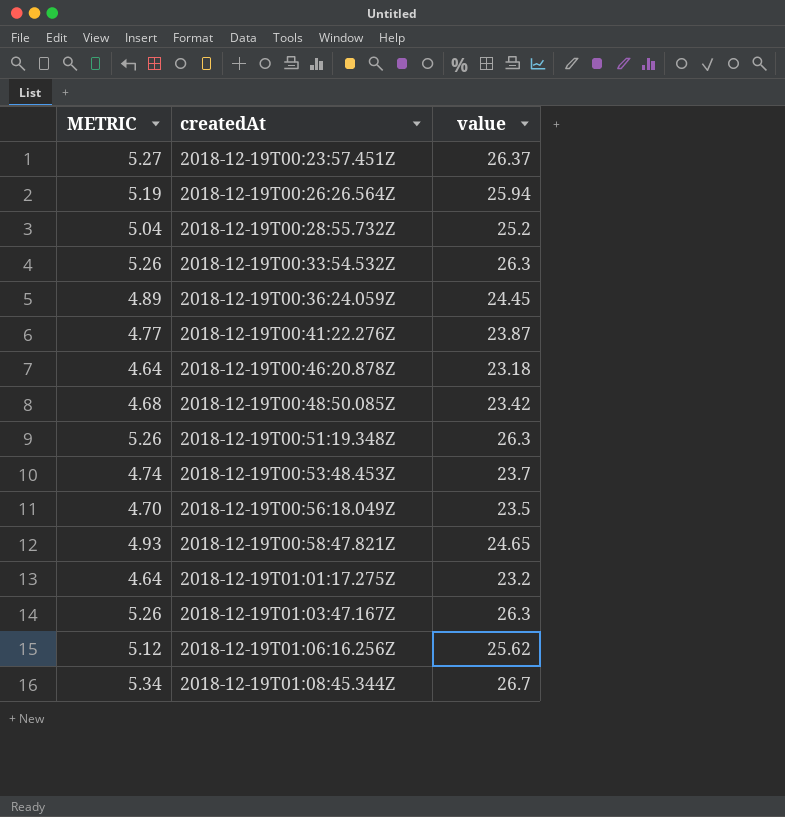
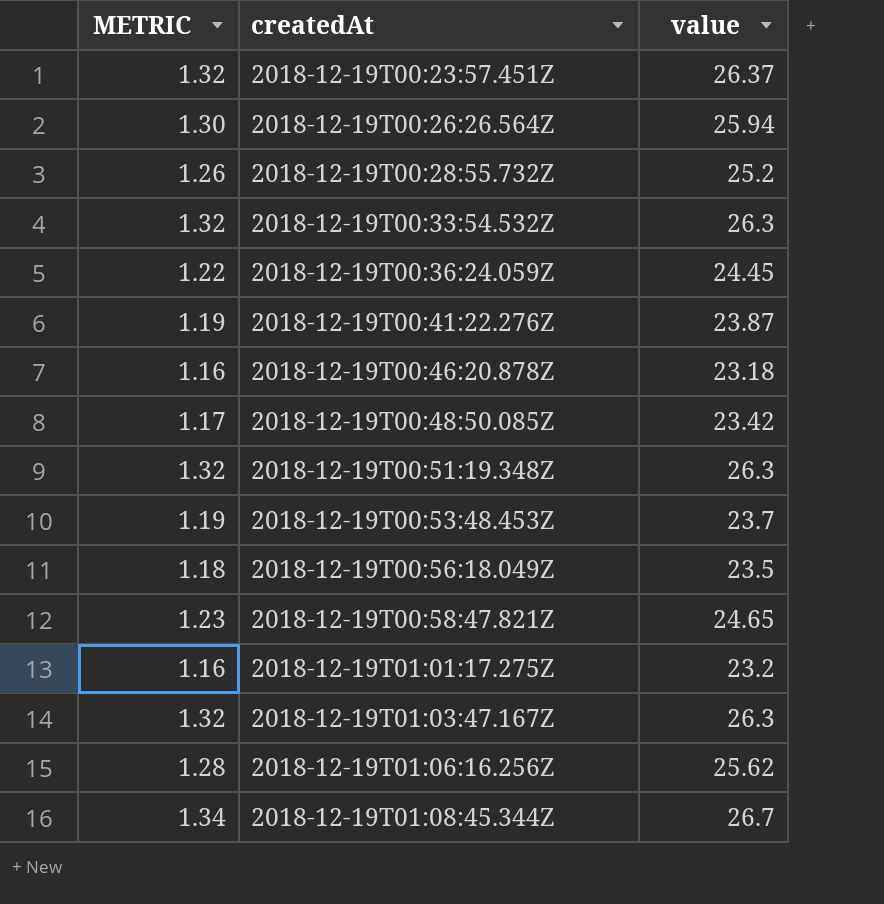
column METRIC | formula: [value] * 0.2 -> [value] * 0.05

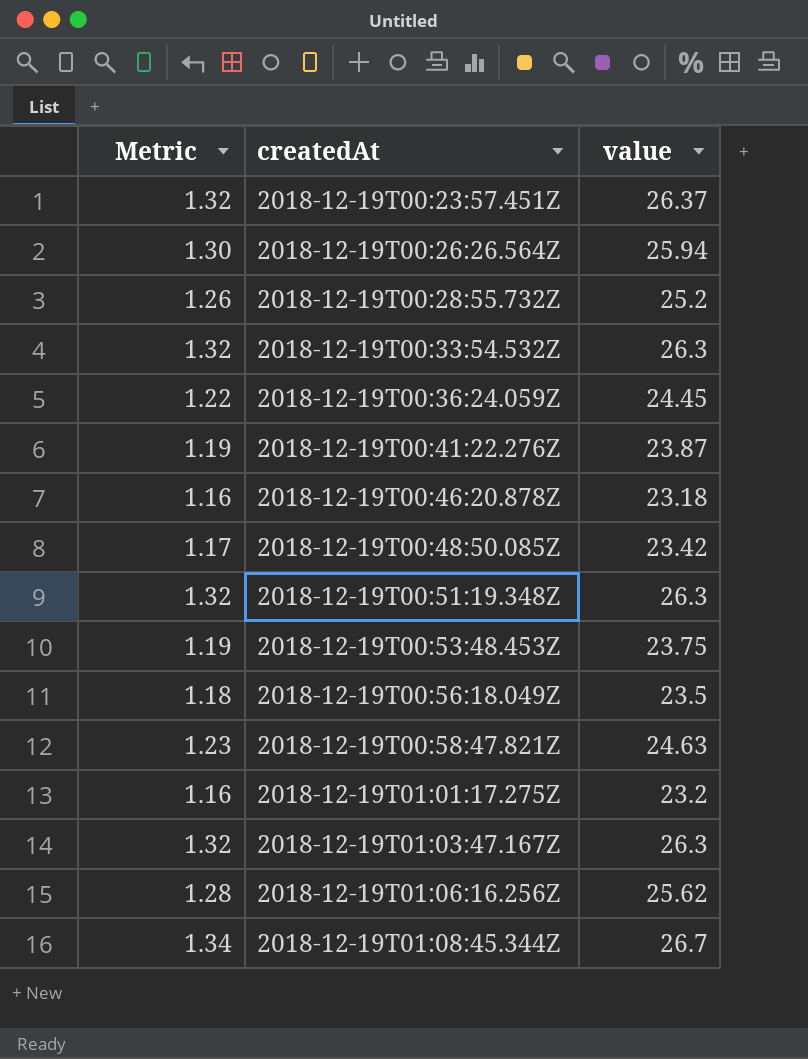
column name: METRIC -> Metric
2018-12-19T00:53:48.453Z | value: 23.7 -> 23.75
2018-12-19T00:58:47.821Z | value: 24.65 -> 24.63

